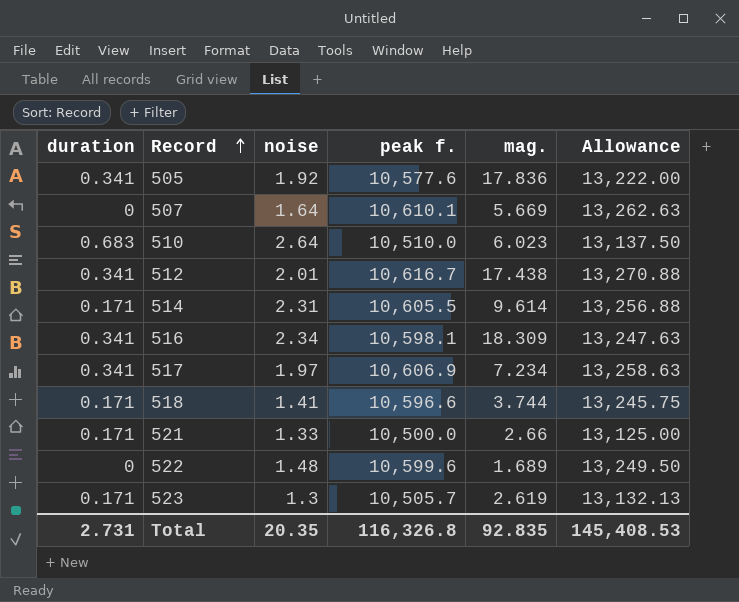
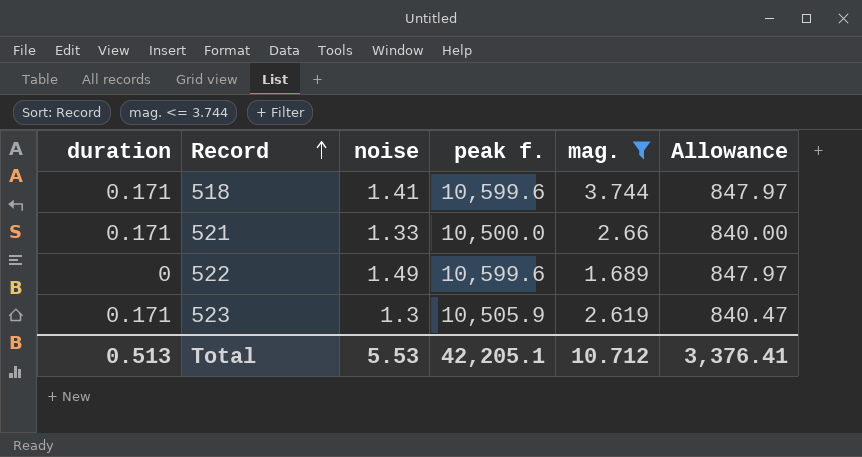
filter: none -> mag. <= 3.744
column Allowance | formula: [peak f.] * 1.25 -> [peak f.] * 0.08
518 | peak f.: 10,596.6 -> 10,599.6
522 | noise: 1.48 -> 1.49
523 | peak f.: 10,505.7 -> 10,505.9
Total | duration: 2.731 -> 0.513
Total | noise: 20.35 -> 5.53
Total | peak f.: 116,326.8 -> 42,205.1
Total | mag.: 92.835 -> 10.712
Total | Allowance: 145,408.53 -> 3,376.41

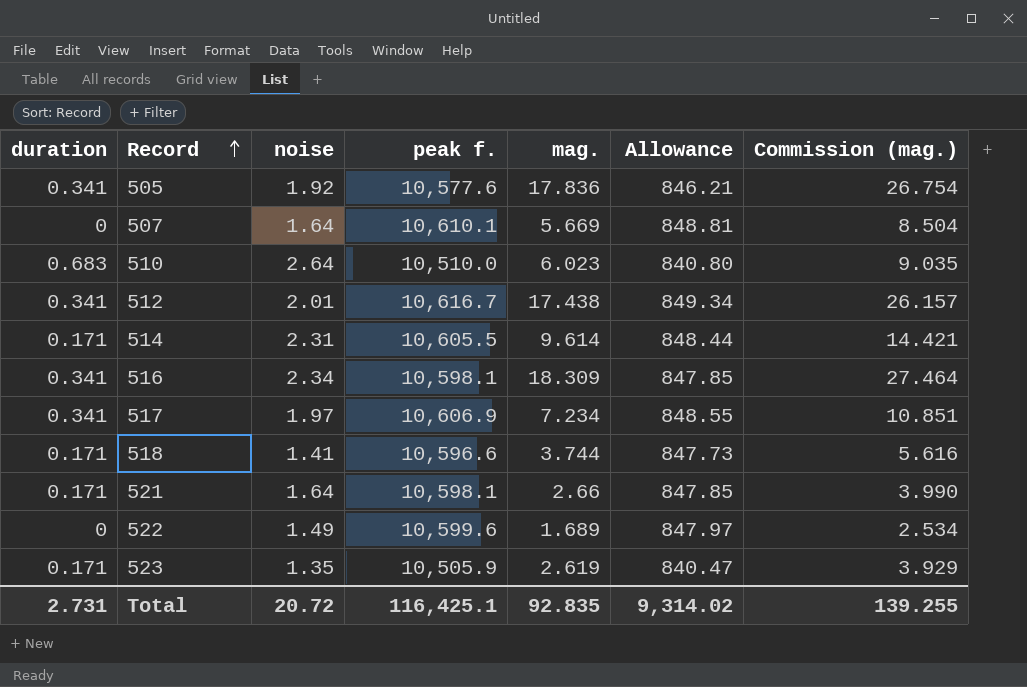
filter: mag. <= 3.744 -> none
column Commission (mag.) | formula: none -> [mag.] * 1.5
518 | peak f.: 10,599.6 -> 10,596.6
518 | Allowance: 847.97 -> 847.73
521 | noise: 1.33 -> 1.64
521 | peak f.: 10,500.0 -> 10,598.1
521 | Allowance: 840.00 -> 847.85
523 | noise: 1.3 -> 1.35
Total | duration: 0.513 -> 2.731
Total | noise: 5.53 -> 20.72
Total | peak f.: 42,205.1 -> 116,425.1
Total | mag.: 10.712 -> 92.835
Total | Allowance: 3,376.41 -> 9,314.02

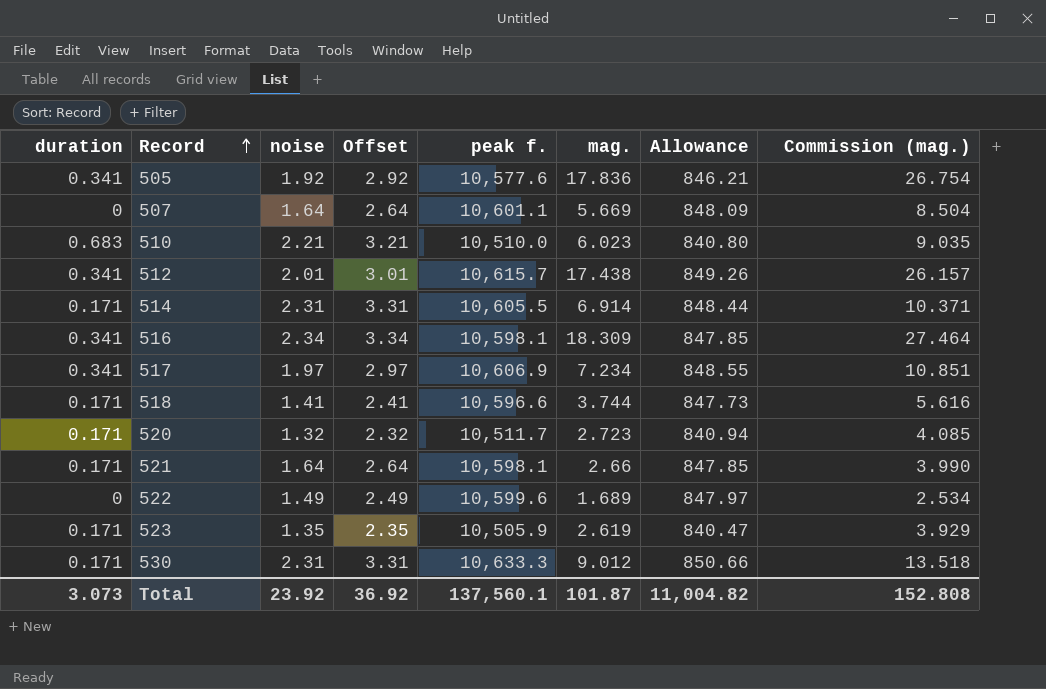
column Offset | formula: none -> [noise] + 1
507 | peak f.: 10,610.1 -> 10,601.1
507 | Allowance: 848.81 -> 848.09
510 | noise: 2.64 -> 2.21
512 | peak f.: 10,616.7 -> 10,615.7
512 | Allowance: 849.34 -> 849.26
514 | mag.: 9.614 -> 6.914
514 | Commission (mag.): 14.421 -> 10.371
row 520: none -> 0.171 | 1.32 | 2.32 | 10,511.7 | 2.723 | 840.94 | 4.085
row 530: none -> 0.171 | 2.31 | 3.31 | 10,633.3 | 9.012 | 850.66 | 13.518
Total | duration: 2.731 -> 3.073
Total | noise: 20.72 -> 23.92
Total | peak f.: 116,425.1 -> 137,560.1
Total | mag.: 92.835 -> 101.87
Total | Allowance: 9,314.02 -> 11,004.82
Total | Commission (mag.): 139.255 -> 152.808

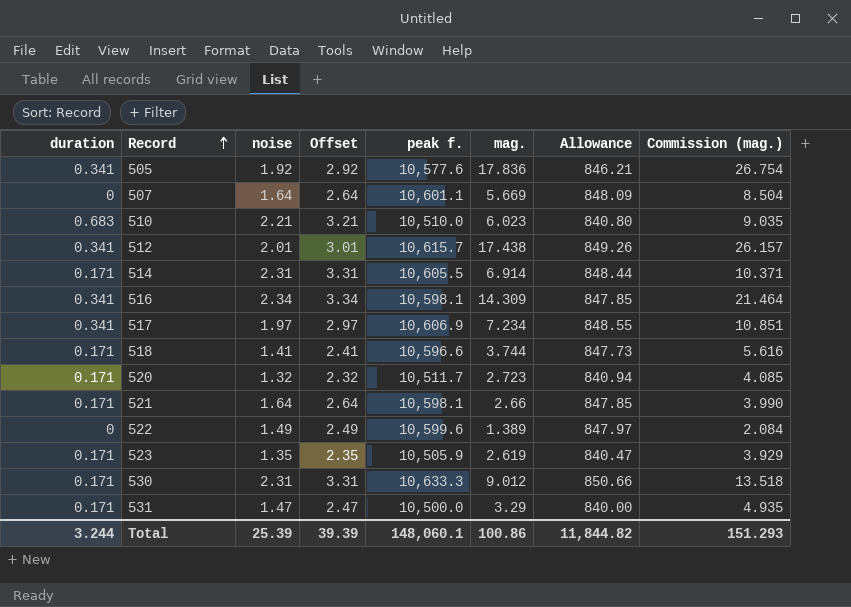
516 | mag.: 18.309 -> 14.309
516 | Commission (mag.): 27.464 -> 21.464
522 | mag.: 1.689 -> 1.389
522 | Commission (mag.): 2.534 -> 2.084
row 531: none -> 0.171 | 1.47 | 2.47 | 10,500.0 | 3.29 | 840.00 | 4.935
Total | duration: 3.073 -> 3.244
Total | noise: 23.92 -> 25.39
Total | Offset: 36.92 -> 39.39
Total | peak f.: 137,560.1 -> 148,060.1
Total | mag.: 101.87 -> 100.86
Total | Allowance: 11,004.82 -> 11,844.82
Total | Commission (mag.): 152.808 -> 151.293

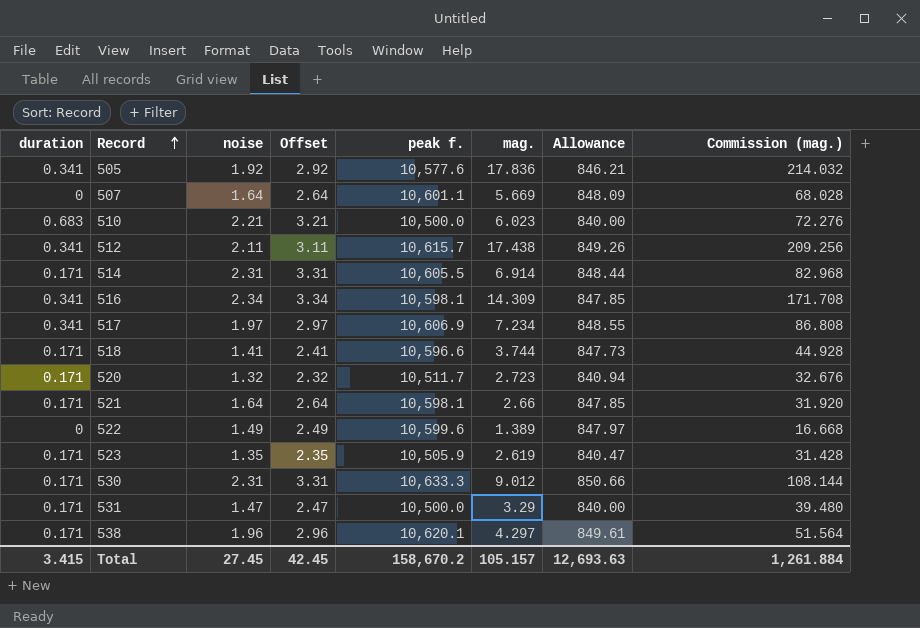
column Commission (mag.) | formula: [mag.] * 1.5 -> [mag.] * 12
510 | peak f.: 10,510.0 -> 10,500.0
510 | Allowance: 840.80 -> 840.00
512 | noise: 2.01 -> 2.11
512 | Offset: 3.01 -> 3.11
row 538: none -> 0.171 | 1.96 | 2.96 | 10,620.1 | 4.297 | 849.61 | 51.564
Total | duration: 3.244 -> 3.415
Total | noise: 25.39 -> 27.45
Total | Offset: 39.39 -> 42.45
Total | peak f.: 148,060.1 -> 158,670.2
Total | mag.: 100.86 -> 105.157
Total | Allowance: 11,844.82 -> 12,693.63
Total | Commission (mag.): 151.293 -> 1,261.884

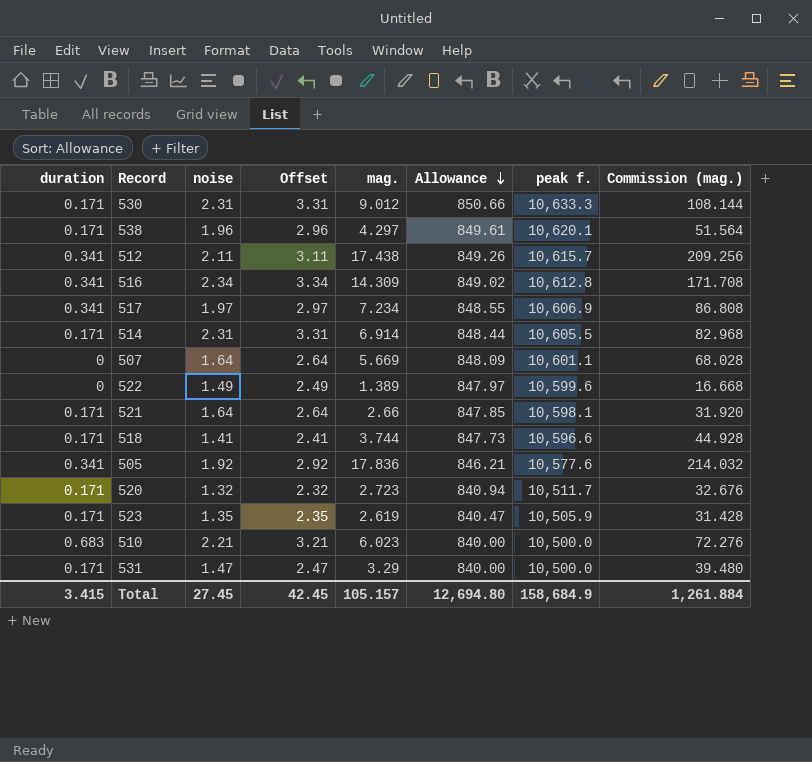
row order: Record ascending -> Allowance descending
column peak f. | position: 5 -> 7
516 | Allowance: 847.85 -> 849.02
516 | peak f.: 10,598.1 -> 10,612.8
Total | Allowance: 12,693.63 -> 12,694.80
Total | peak f.: 158,670.2 -> 158,684.9

